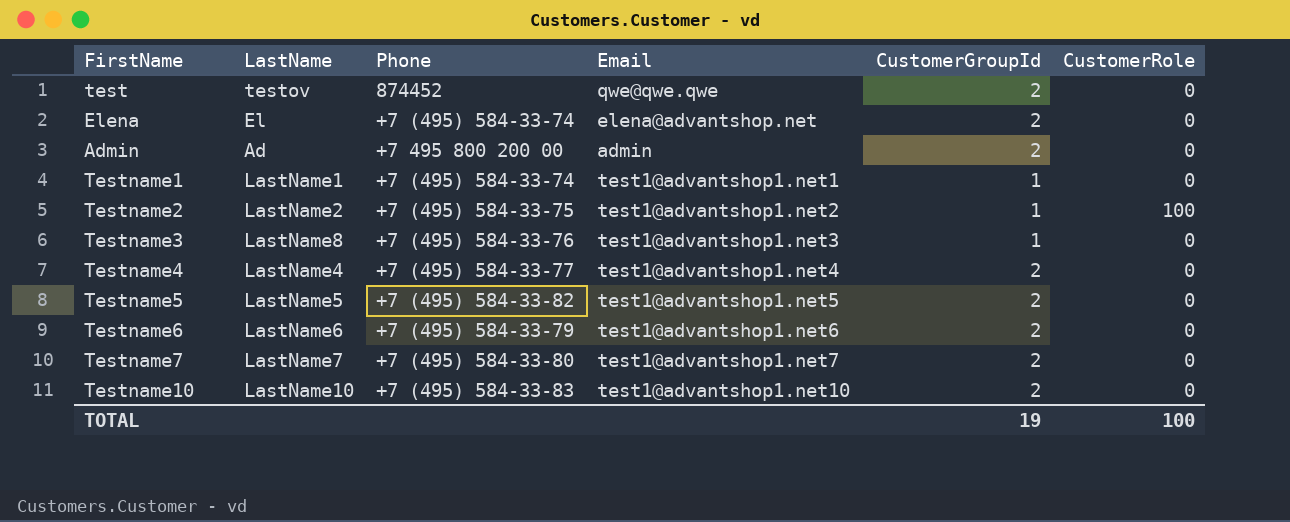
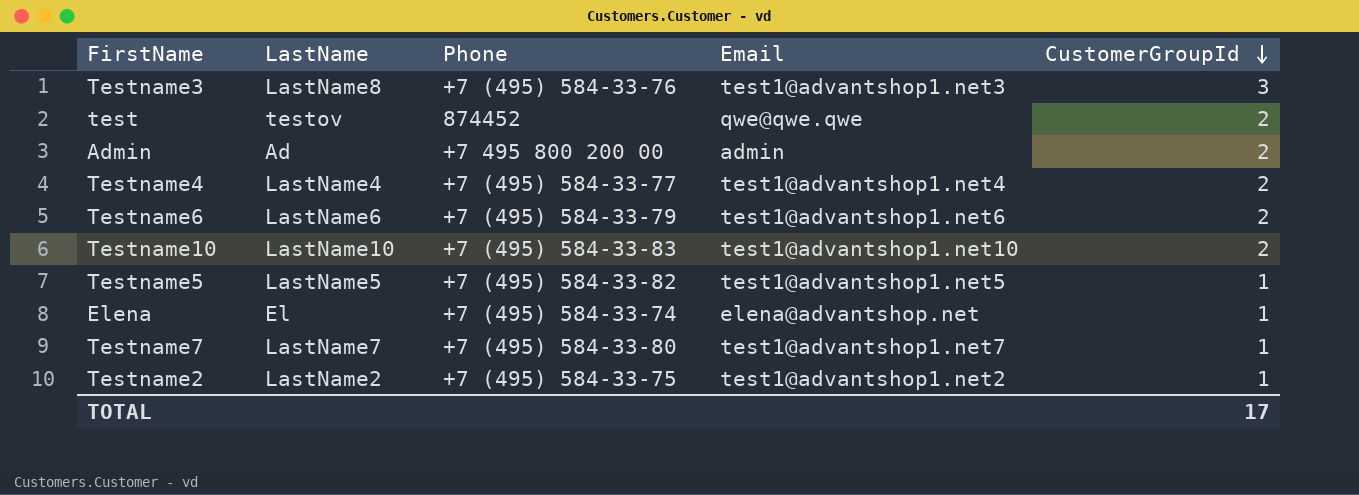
row order: none -> CustomerGroupId descending
column CustomerRole | position: 6 -> none
row Testname1: LastName1 | +7 (495) 584-33-74 | test1@advantshop1.net1 | 1 | 0 -> none
Testname3 | CustomerGroupId: 1 -> 3
Testname5 | CustomerGroupId: 2 -> 1
Elena | CustomerGroupId: 2 -> 1
Testname7 | CustomerGroupId: 2 -> 1
TOTAL | CustomerGroupId: 19 -> 17

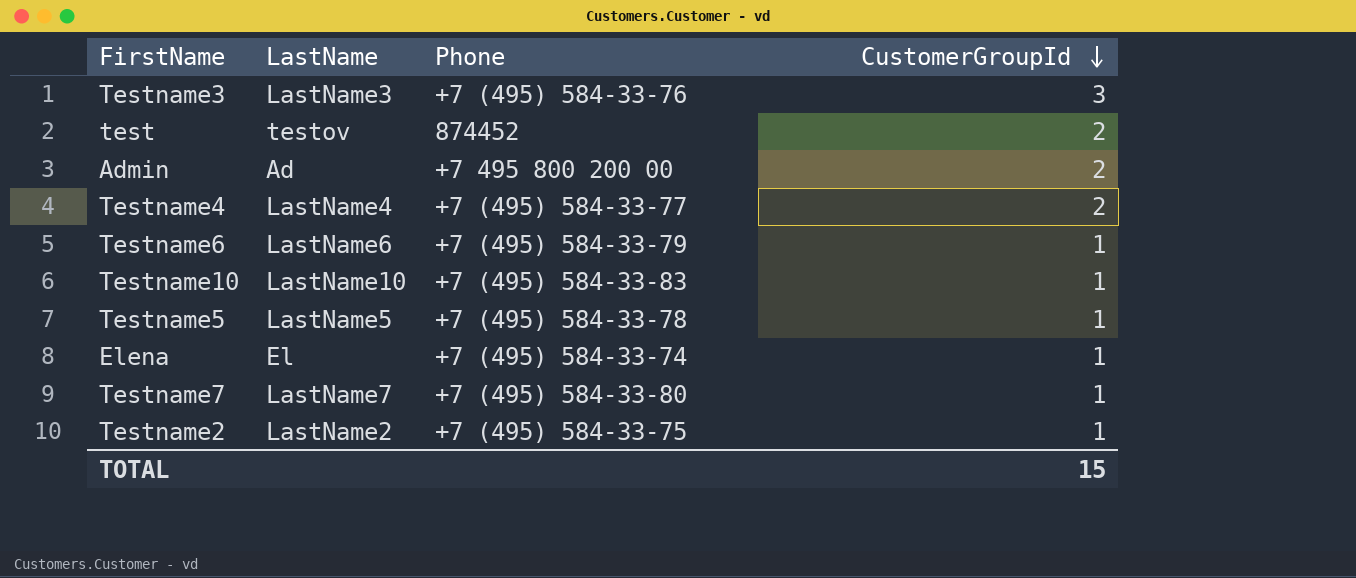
column Email | position: 4 -> none
Testname3 | LastName: LastName8 -> LastName3
Testname6 | CustomerGroupId: 2 -> 1
Testname10 | CustomerGroupId: 2 -> 1
Testname5 | Phone: +7 (495) 584-33-82 -> +7 (495) 584-33-78
TOTAL | CustomerGroupId: 17 -> 15

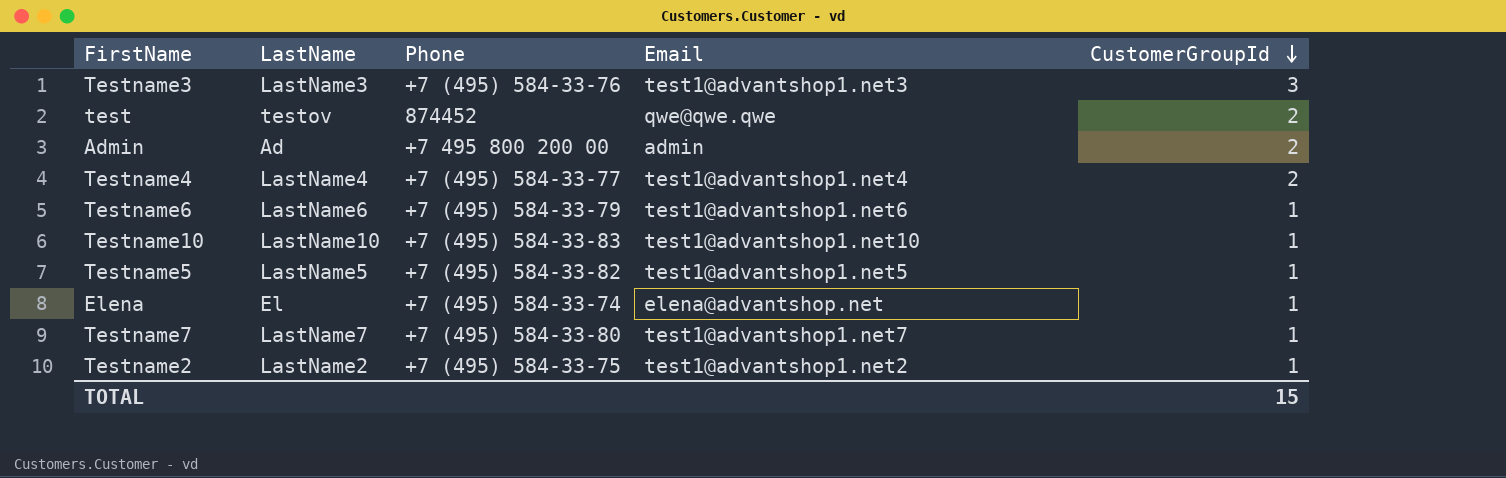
column Email | position: none -> 4
Testname5 | Phone: +7 (495) 584-33-78 -> +7 (495) 584-33-82

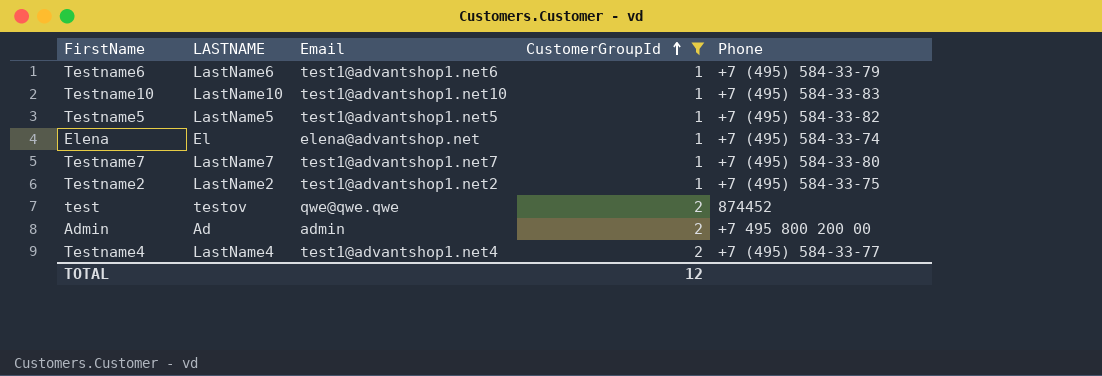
filter: none -> CustomerGroupId != 3
row order: CustomerGroupId descending -> CustomerGroupId ascending
column name: LastName -> LASTNAME
column Phone | position: 3 -> 5
TOTAL | CustomerGroupId: 15 -> 12

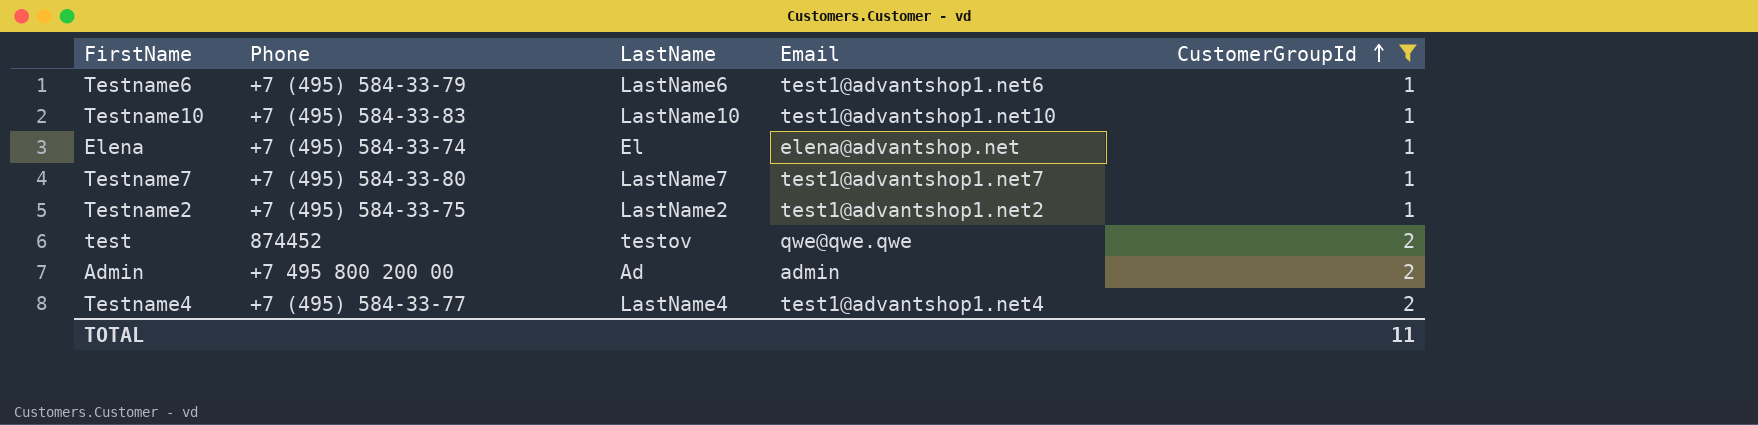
column Phone | position: 5 -> 2
column name: LASTNAME -> LastName
row Testname5: LastName5 | test1@advantshop1.net5 | 1 | +7 (495) 584-33-82 -> none
TOTAL | CustomerGroupId: 12 -> 11

